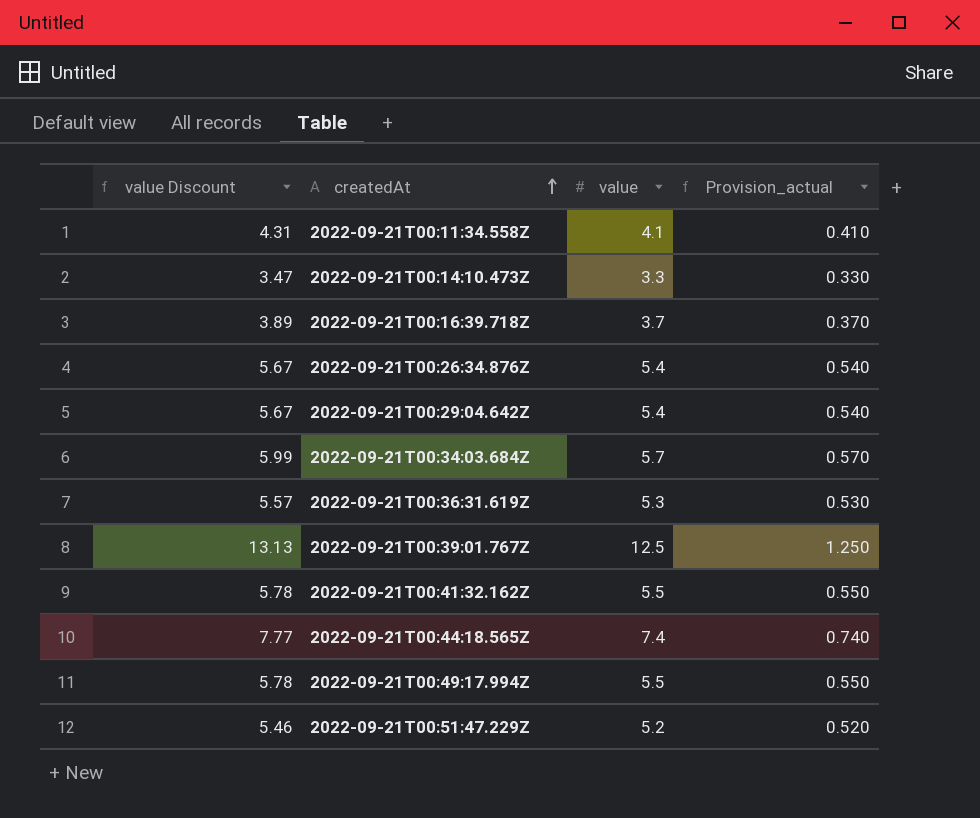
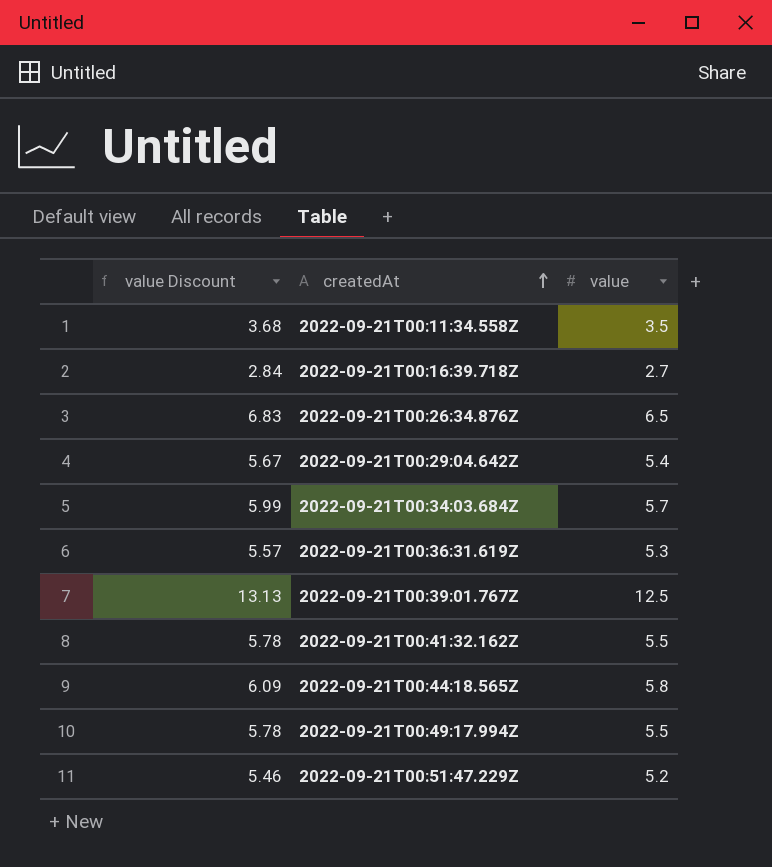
column Provision_actual | formula: [value] * 0.1 -> none
row 2022-09-21T00:14:10.473Z: 3.47 | 3.3 | 0.330 -> none
2022-09-21T00:11:34.558Z | value Discount: 4.31 -> 3.68
2022-09-21T00:11:34.558Z | value: 4.1 -> 3.5
2022-09-21T00:16:39.718Z | value Discount: 3.89 -> 2.84
2022-09-21T00:16:39.718Z | value: 3.7 -> 2.7
2022-09-21T00:26:34.876Z | value Discount: 5.67 -> 6.83
2022-09-21T00:26:34.876Z | value: 5.4 -> 6.5
2022-09-21T00:44:18.565Z | value Discount: 7.77 -> 6.09
2022-09-21T00:44:18.565Z | value: 7.4 -> 5.8

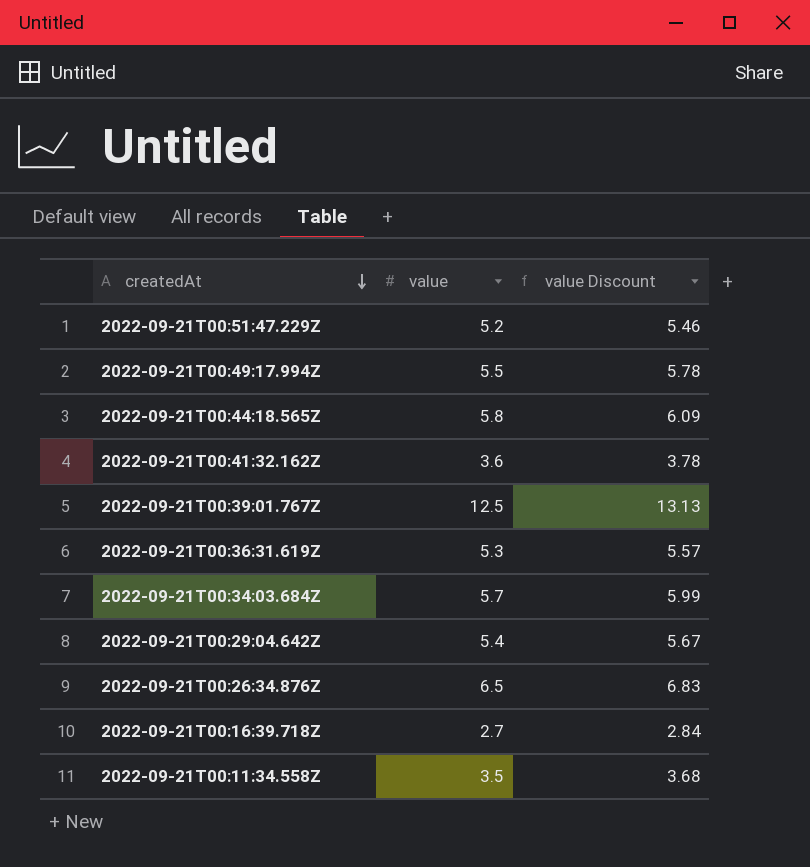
row order: createdAt ascending -> createdAt descending
column value Discount | position: 1 -> 3
2022-09-21T00:41:32.162Z | value: 5.5 -> 3.6
2022-09-21T00:41:32.162Z | value Discount: 5.78 -> 3.78

